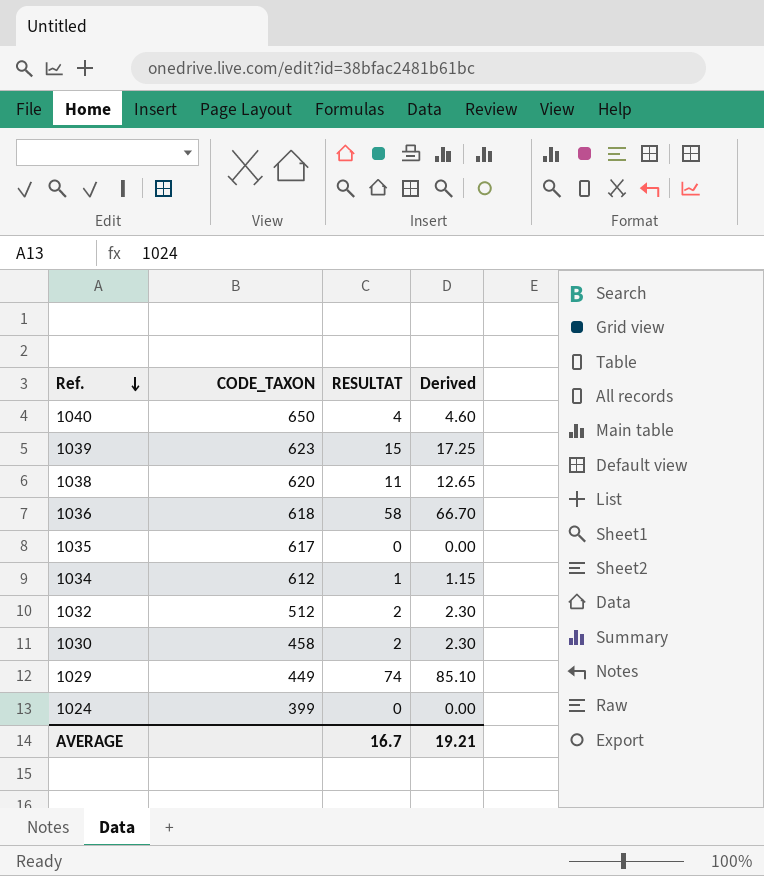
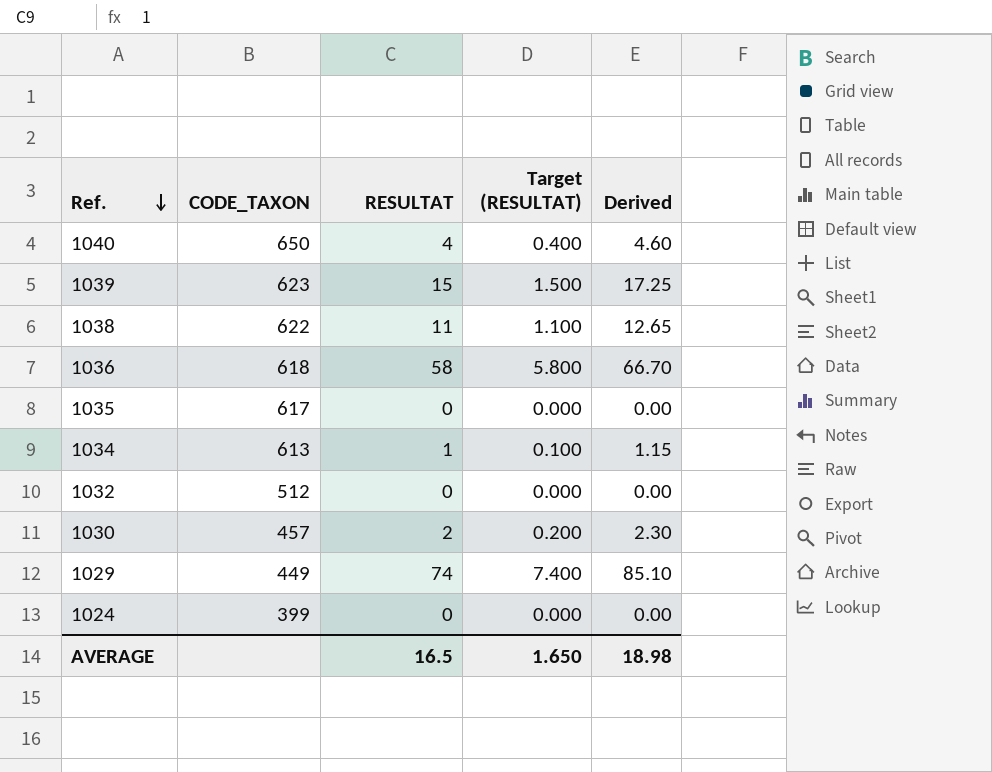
column Target (RESULTAT) | formula: none -> [RESULTAT] * 0.1
1038 | CODE_TAXON: 620 -> 622
1034 | CODE_TAXON: 612 -> 613
1032 | RESULTAT: 2 -> 0
1032 | Derived: 2.30 -> 0.00
1030 | CODE_TAXON: 458 -> 457
AVERAGE | RESULTAT: 16.7 -> 16.5
AVERAGE | Derived: 19.21 -> 18.98

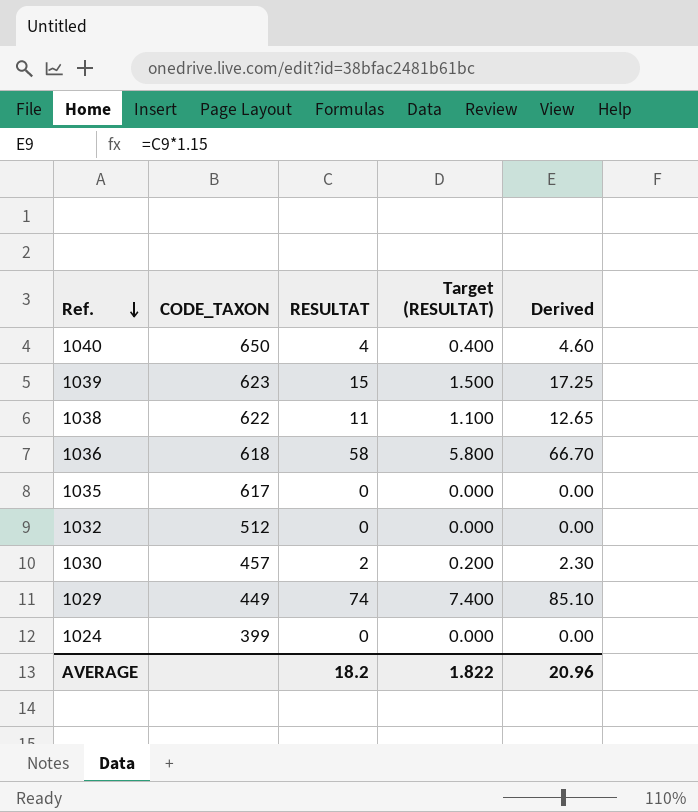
row 1034: 613 | 1 | 0.100 | 1.15 -> none
AVERAGE | RESULTAT: 16.5 -> 18.2
AVERAGE | Target (RESULTAT): 1.650 -> 1.822
AVERAGE | Derived: 18.98 -> 20.96

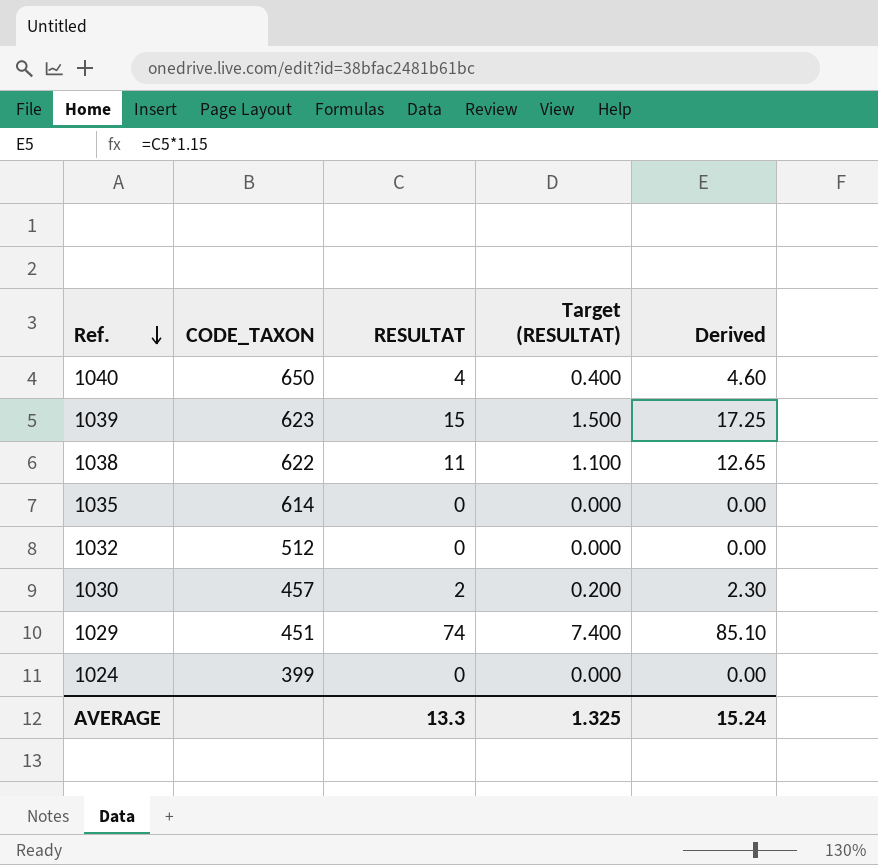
row 1036: 618 | 58 | 5.800 | 66.70 -> none
1035 | CODE_TAXON: 617 -> 614
1029 | CODE_TAXON: 449 -> 451
AVERAGE | RESULTAT: 18.2 -> 13.3
AVERAGE | Target (RESULTAT): 1.822 -> 1.325
AVERAGE | Derived: 20.96 -> 15.24

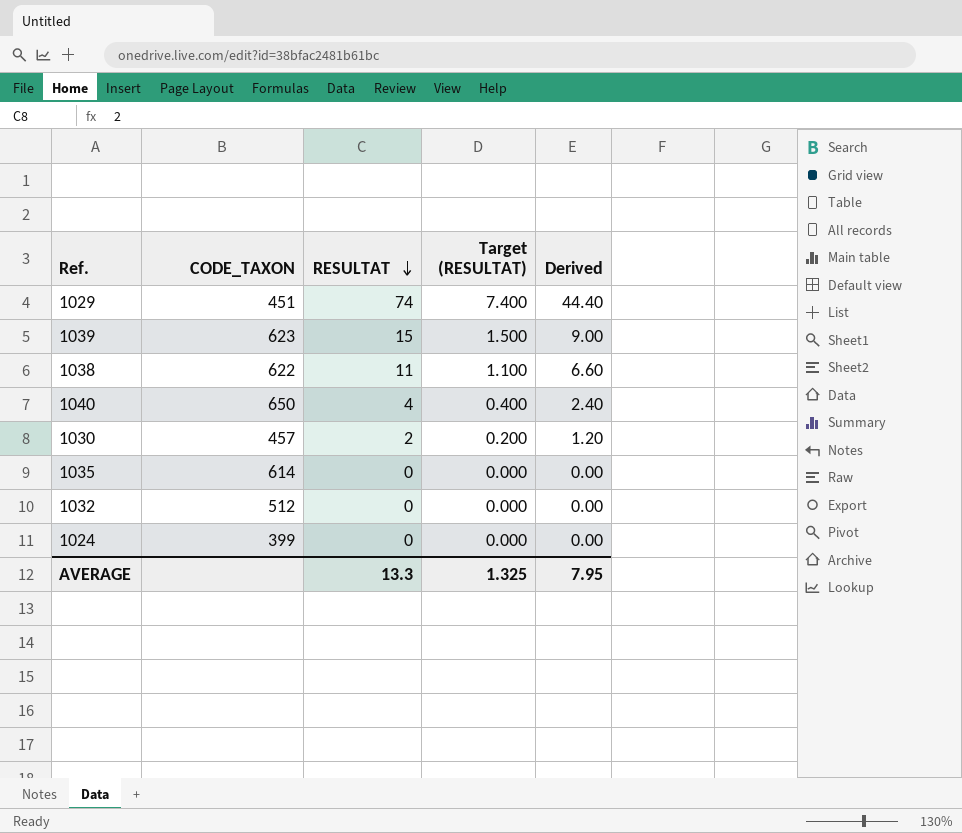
row order: Ref. descending -> RESULTAT descending
column Derived | formula: [RESULTAT] * 1.15 -> [RESULTAT] * 0.6
AVERAGE | Derived: 15.24 -> 7.95

